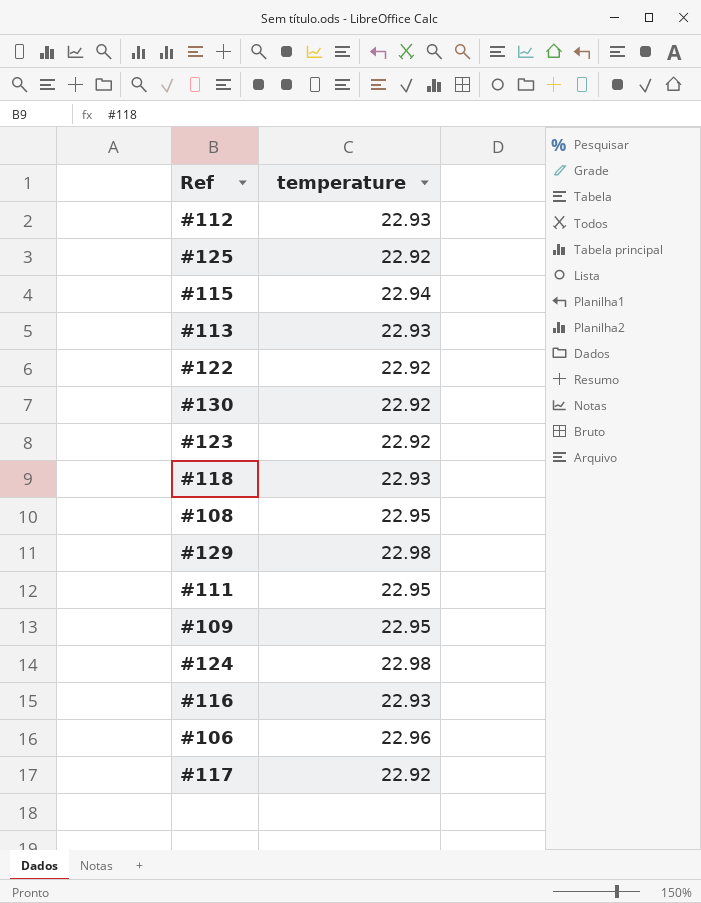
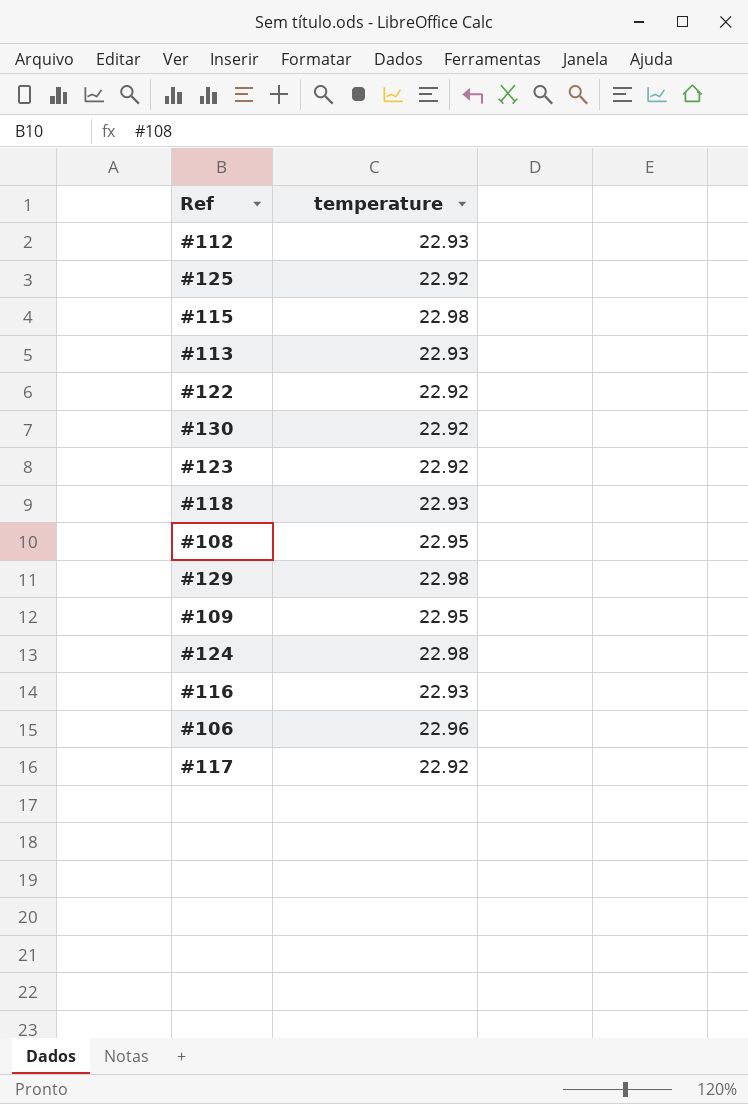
row #111: 22.95 -> none
#115 | temperature: 22.94 -> 22.98

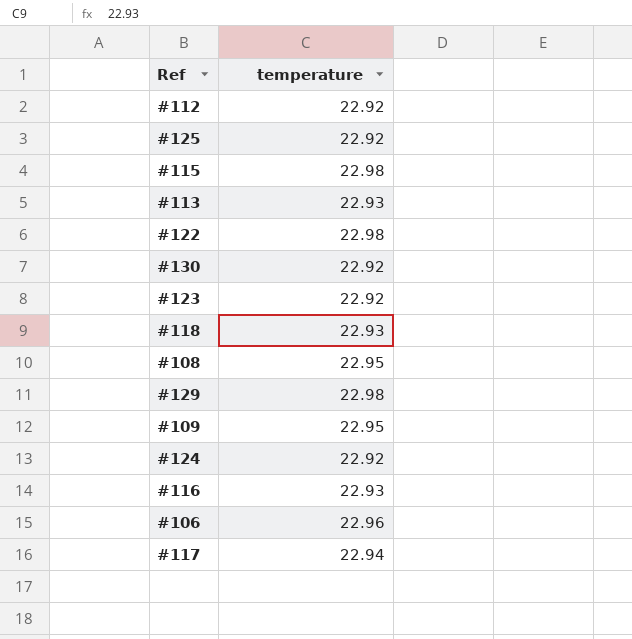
#112 | temperature: 22.93 -> 22.92
#122 | temperature: 22.92 -> 22.98
#124 | temperature: 22.98 -> 22.92
#117 | temperature: 22.92 -> 22.94

